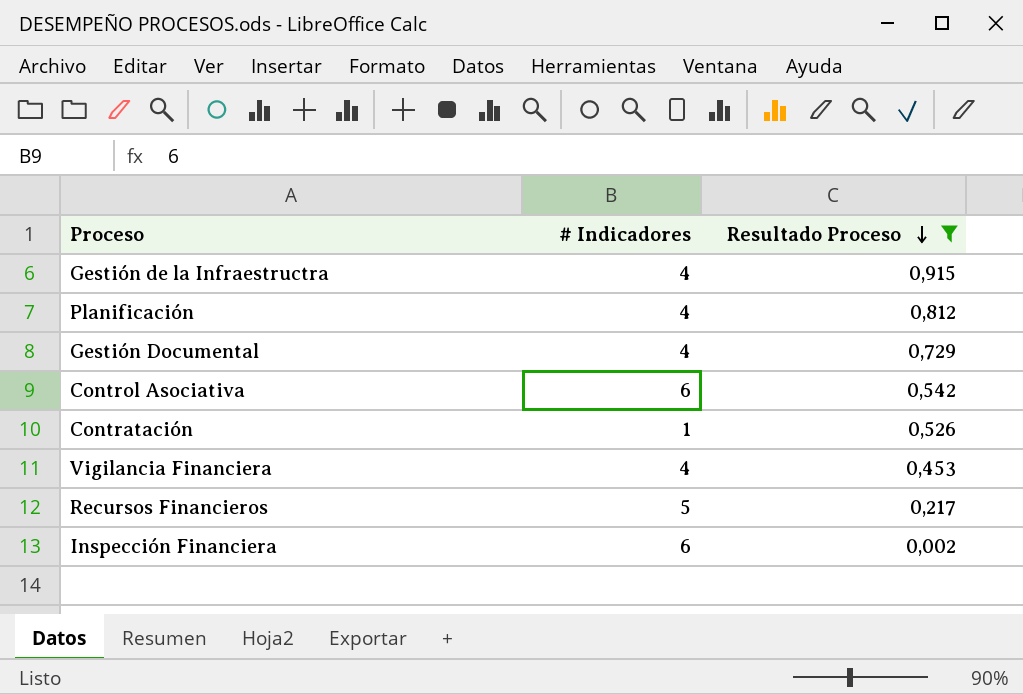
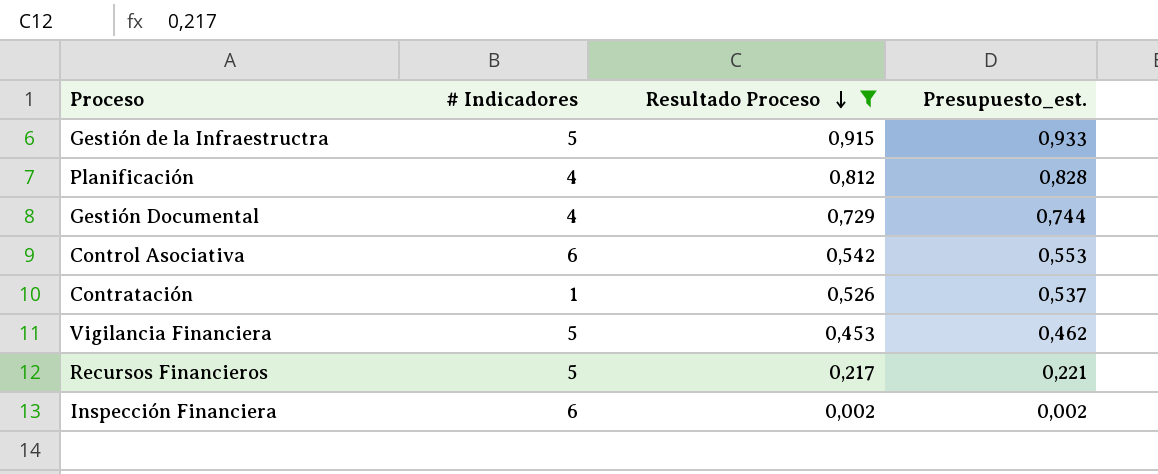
column Presupuesto_est. | formula: none -> [Resultado Proceso] * 1,02
Gestión de la Infraestructra | # Indicadores: 4 -> 5
Vigilancia Financiera | # Indicadores: 4 -> 5

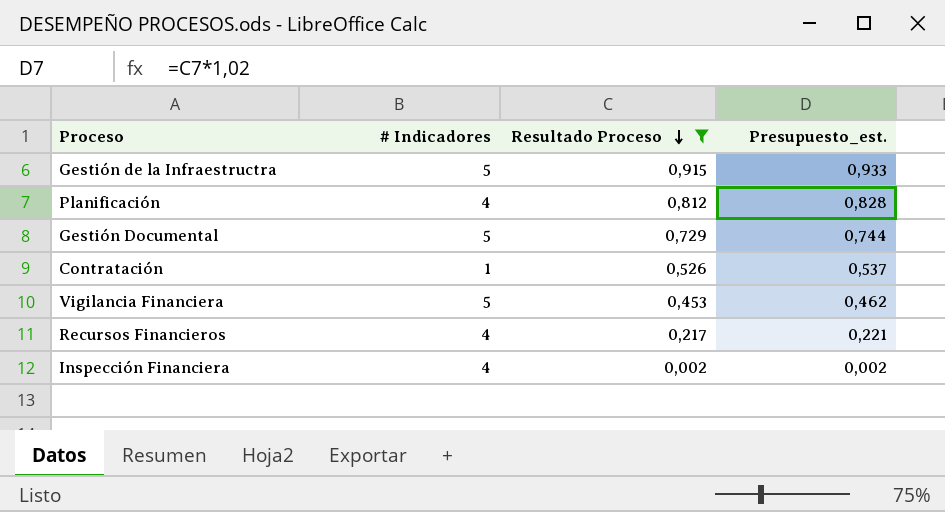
row Control Asociativa: 6 | 0,542 | 0,553 -> none
Gestión Documental | # Indicadores: 4 -> 5
Recursos Financieros | # Indicadores: 5 -> 4
Inspección Financiera | # Indicadores: 6 -> 4

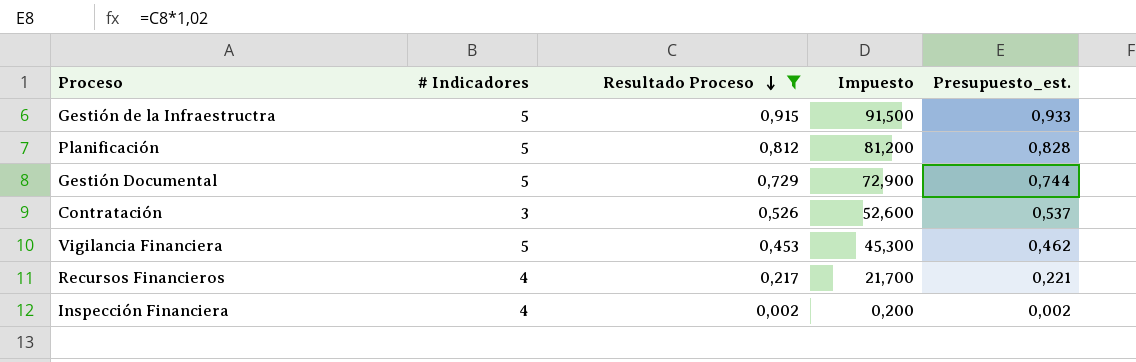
column Impuesto | formula: none -> [Resultado Proceso] * 100
Planificación | # Indicadores: 4 -> 5
Contratación | # Indicadores: 1 -> 3

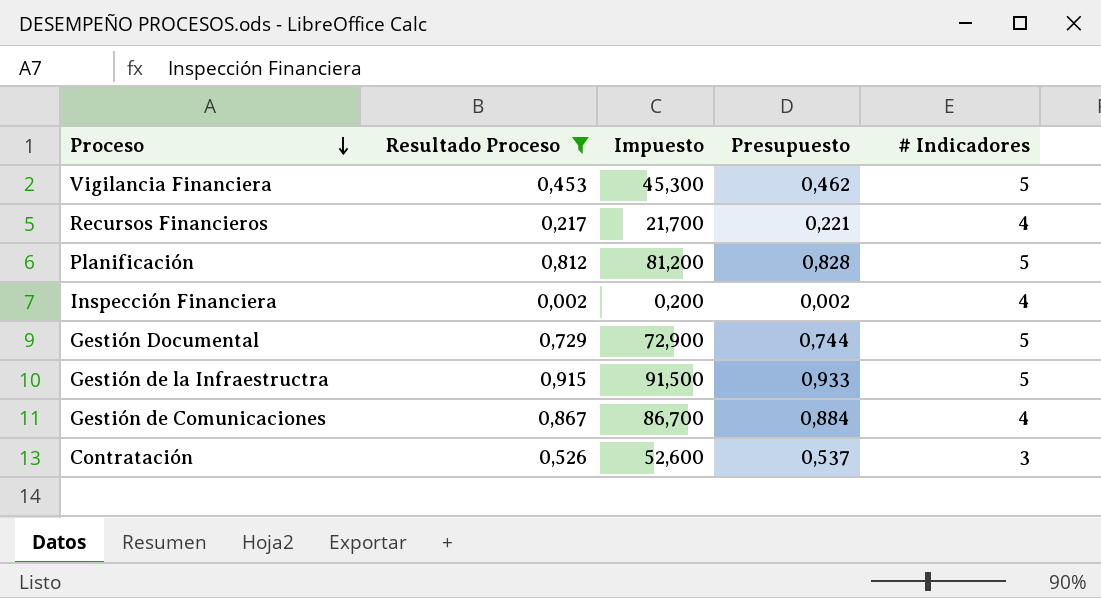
row order: Resultado Proceso descending -> Proceso descending
column name: Presupuesto_est. -> Presupuesto
column # Indicadores | position: 2 -> 5
row Gestión de Comunicaciones: none -> 0,867 | 86,700 | 0,884 | 4

